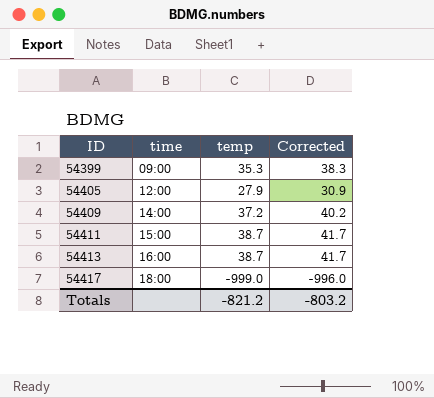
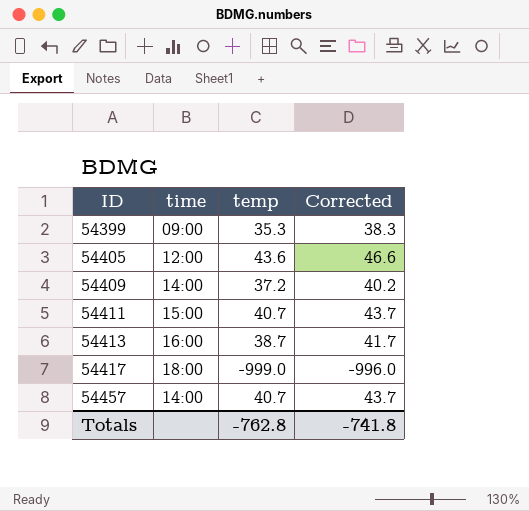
54405 | temp: 27.9 -> 43.6
54405 | Corrected: 30.9 -> 46.6
54411 | temp: 38.7 -> 40.7
54411 | Corrected: 41.7 -> 43.7
row 54457: none -> 14:00 | 40.7 | 43.7
Totals | temp: -821.2 -> -762.8
Totals | Corrected: -803.2 -> -741.8

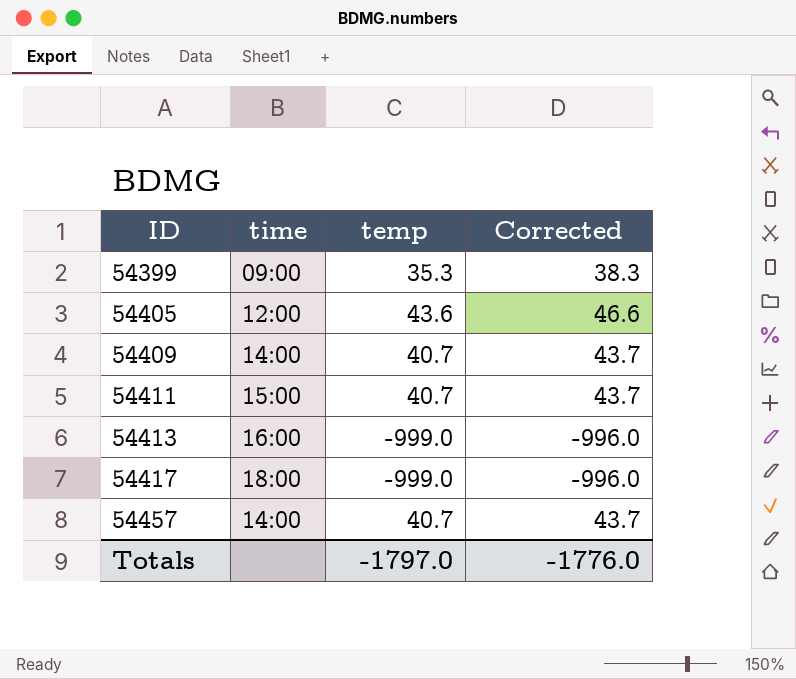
54409 | temp: 37.2 -> 40.7
54409 | Corrected: 40.2 -> 43.7
54413 | temp: 38.7 -> -999.0
54413 | Corrected: 41.7 -> -996.0
Totals | temp: -762.8 -> -1797.0
Totals | Corrected: -741.8 -> -1776.0

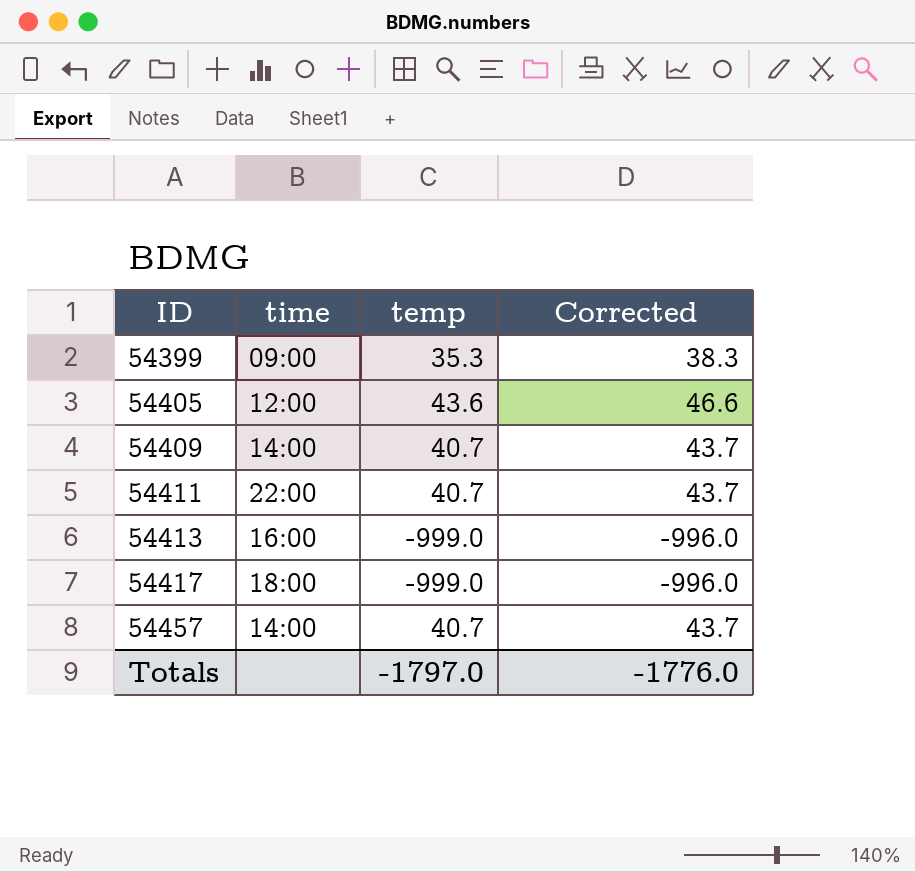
54411 | time: 15:00 -> 22:00

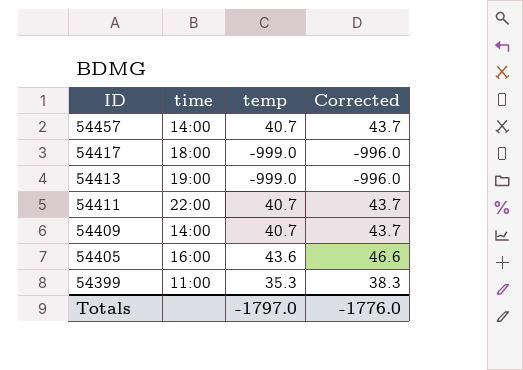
row order: ID ascending -> ID descending
54413 | time: 16:00 -> 19:00
54405 | time: 12:00 -> 16:00
54399 | time: 09:00 -> 11:00

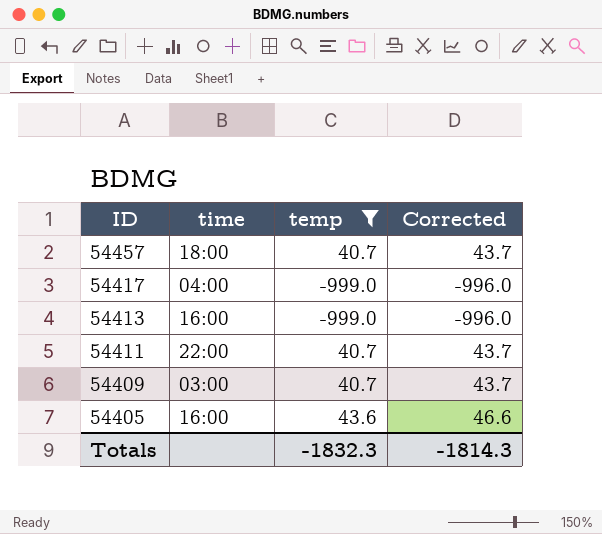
filter: none -> temp != 35.3
54457 | time: 14:00 -> 18:00
54417 | time: 18:00 -> 04:00
54413 | time: 19:00 -> 16:00
54409 | time: 14:00 -> 03:00
Totals | temp: -1797.0 -> -1832.3
Totals | Corrected: -1776.0 -> -1814.3

